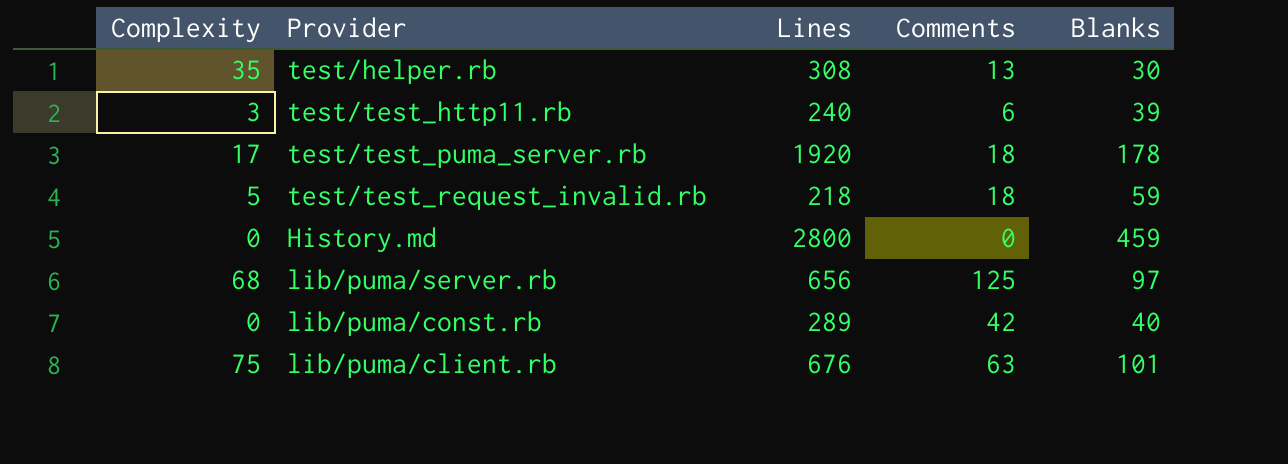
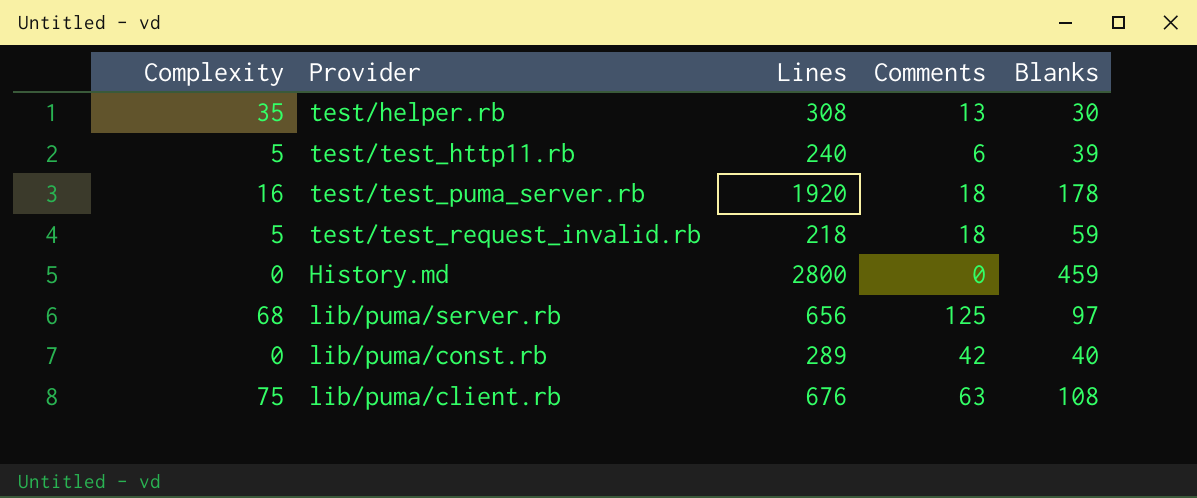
test/test_http11.rb | Complexity: 3 -> 5
test/test_puma_server.rb | Complexity: 17 -> 16
lib/puma/client.rb | Blanks: 101 -> 108

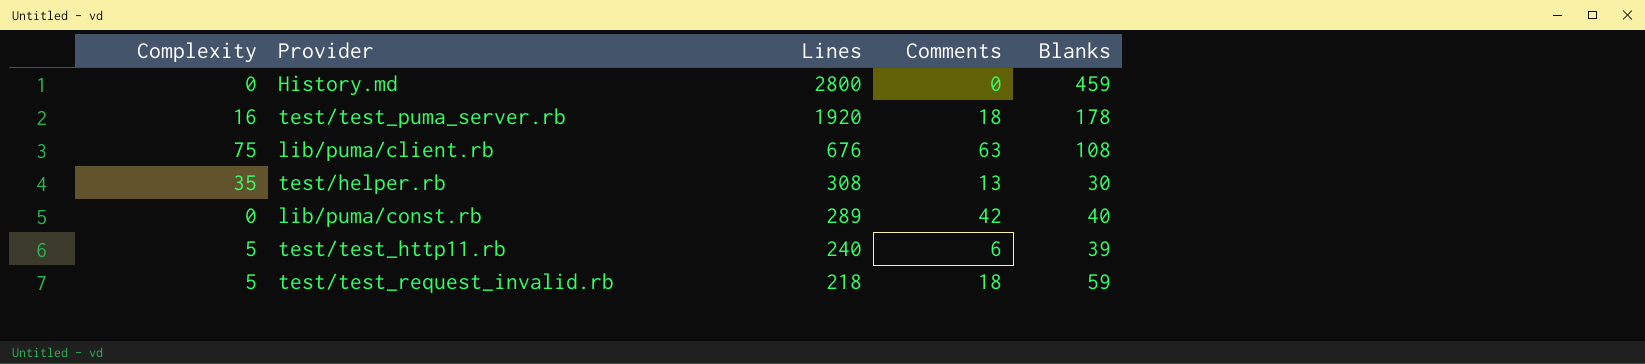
row order: none -> Lines descending
row lib/puma/server.rb: 68 | 656 | 125 | 97 -> none

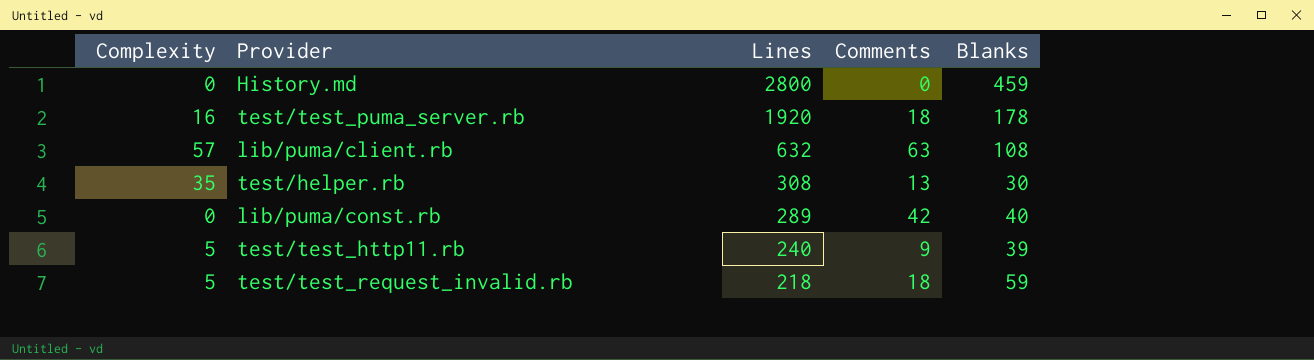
lib/puma/client.rb | Complexity: 75 -> 57
lib/puma/client.rb | Lines: 676 -> 632
test/test_http11.rb | Comments: 6 -> 9

